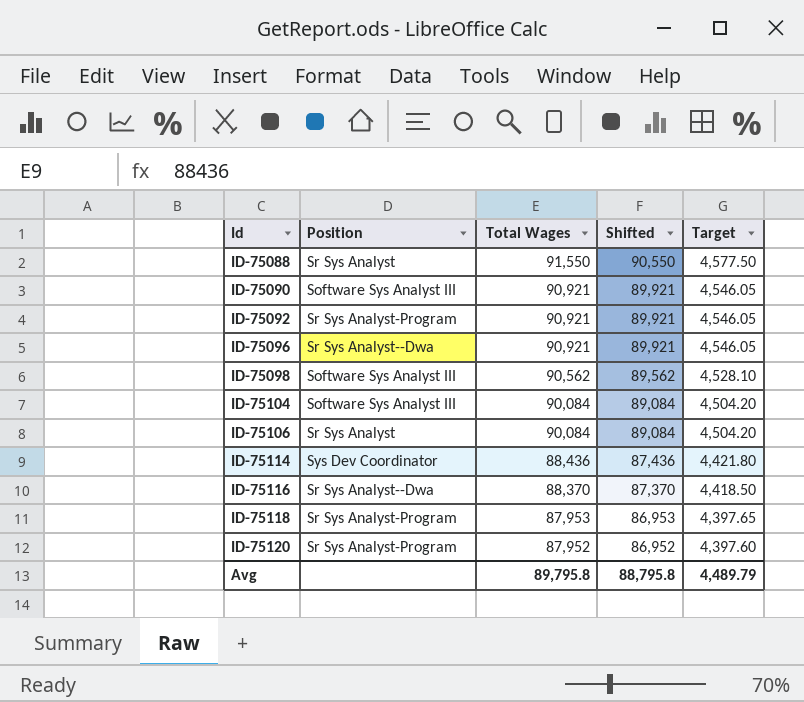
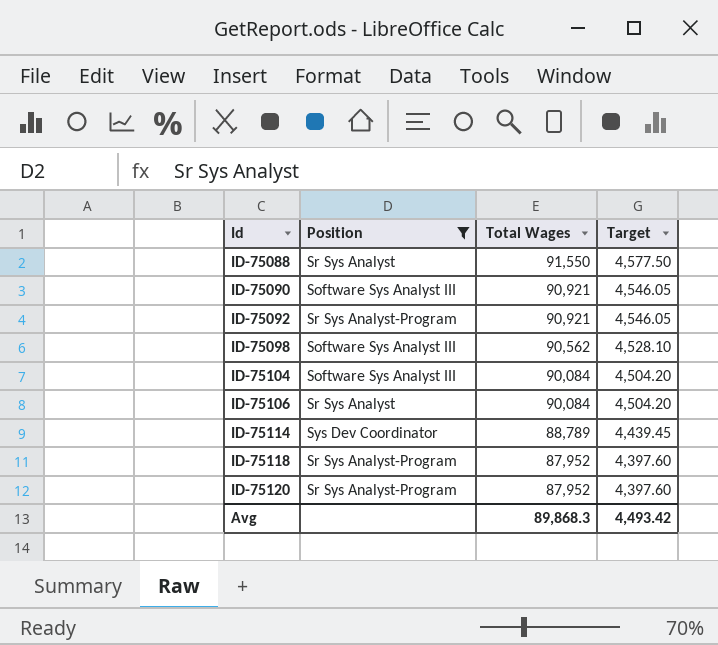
filter: none -> Position != Sr Sys Analyst--Dwa
column Shifted | formula: [Total Wages] - 1000 -> none
ID-75114 | Total Wages: 88,436 -> 88,789
ID-75114 | Target: 4,421.80 -> 4,439.45
ID-75118 | Total Wages: 87,953 -> 87,952
ID-75118 | Target: 4,397.65 -> 4,397.60
Avg | Total Wages: 89,795.8 -> 89,868.3
Avg | Target: 4,489.79 -> 4,493.42

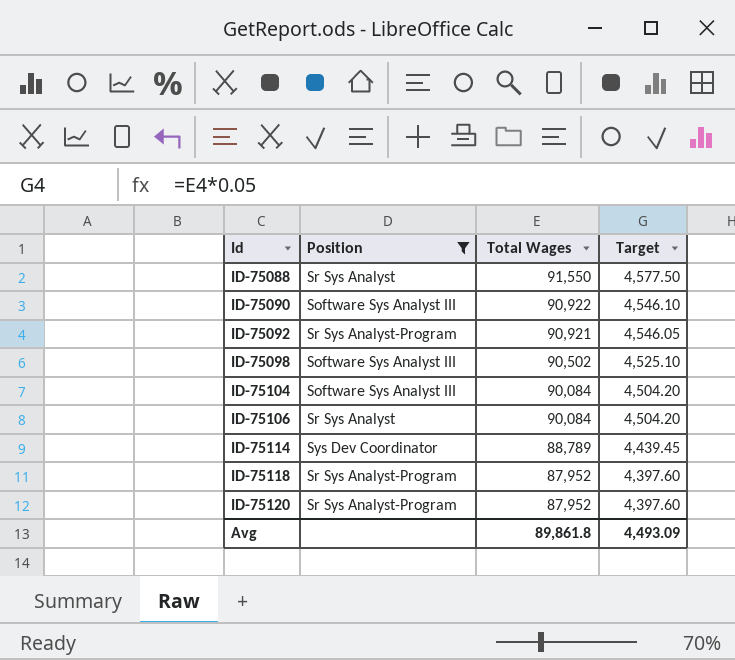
ID-75090 | Total Wages: 90,921 -> 90,922
ID-75090 | Target: 4,546.05 -> 4,546.10
ID-75098 | Total Wages: 90,562 -> 90,502
ID-75098 | Target: 4,528.10 -> 4,525.10
Avg | Total Wages: 89,868.3 -> 89,861.8
Avg | Target: 4,493.42 -> 4,493.09

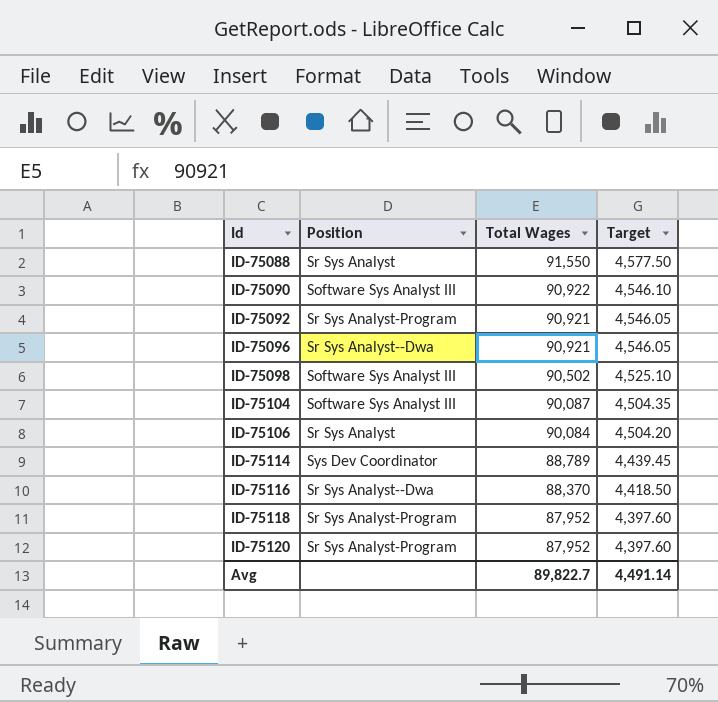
filter: Position != Sr Sys Analyst--Dwa -> none
ID-75104 | Total Wages: 90,084 -> 90,087
ID-75104 | Target: 4,504.20 -> 4,504.35
Avg | Total Wages: 89,861.8 -> 89,822.7
Avg | Target: 4,493.09 -> 4,491.14

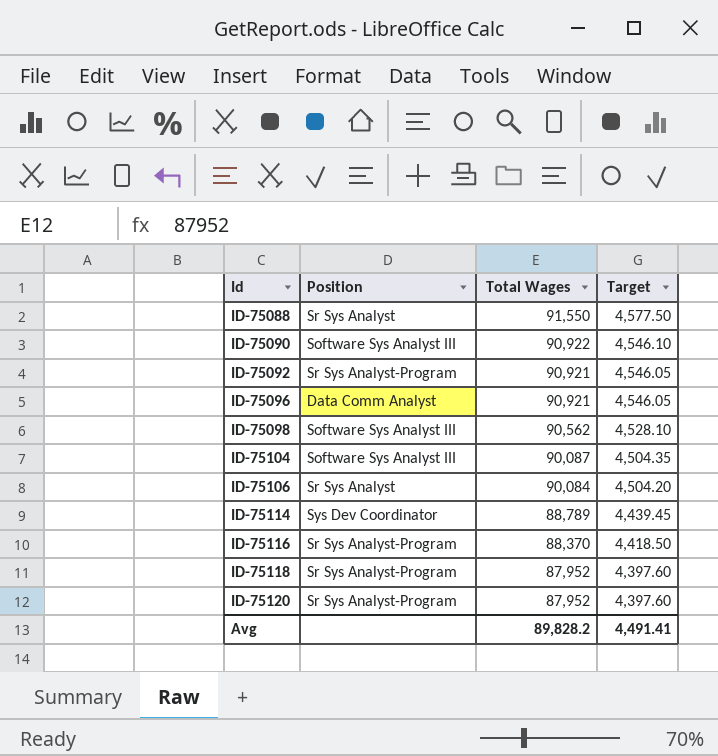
ID-75096 | Position: Sr Sys Analyst--Dwa -> Data Comm Analyst
ID-75098 | Total Wages: 90,502 -> 90,562
ID-75098 | Target: 4,525.10 -> 4,528.10
ID-75116 | Position: Sr Sys Analyst--Dwa -> Sr Sys Analyst-Program
Avg | Total Wages: 89,822.7 -> 89,828.2
Avg | Target: 4,491.14 -> 4,491.41

